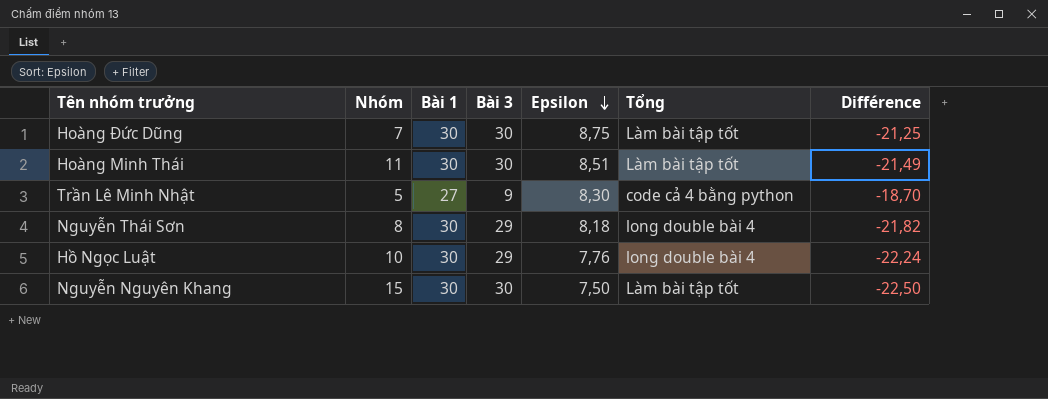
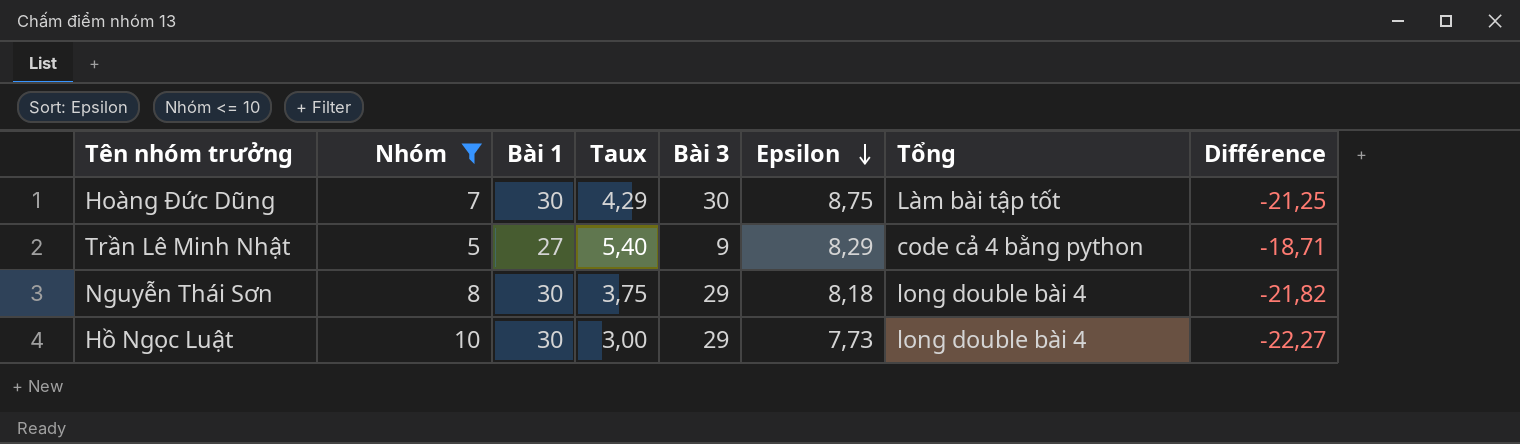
filter: none -> Nhóm <= 10
column Taux | formula: none -> [Bài 1] / [Nhóm]
Trần Lê Minh Nhật | Epsilon: 8,30 -> 8,29
Trần Lê Minh Nhật | Différence: -18,70 -> -18,71
Hồ Ngọc Luật | Epsilon: 7,76 -> 7,73
Hồ Ngọc Luật | Différence: -22,24 -> -22,27

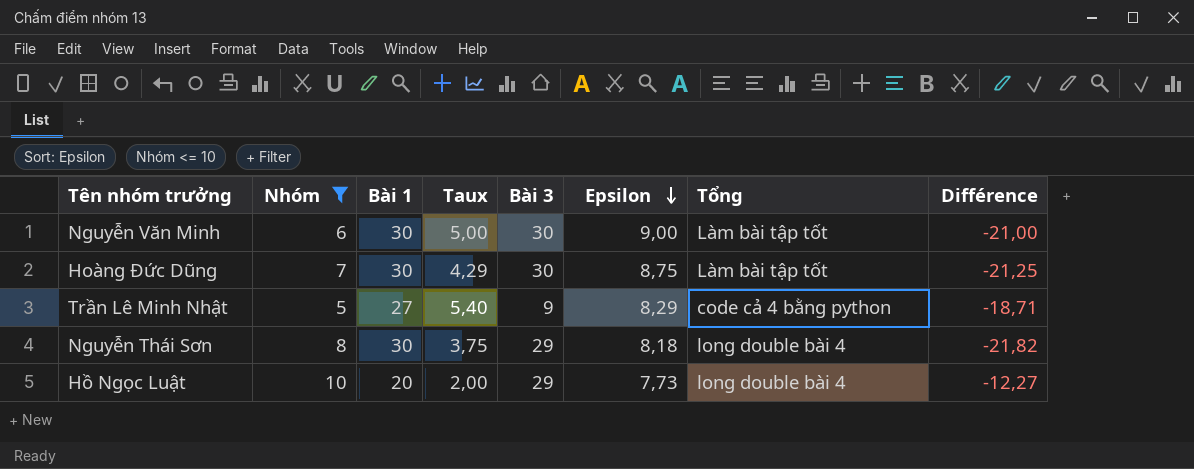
row Nguyễn Văn Minh: none -> 6 | 30 | 5,00 | 30 | 9,00 | Làm bài tập tốt | -21,00
Hồ Ngọc Luật | Bài 1: 30 -> 20
Hồ Ngọc Luật | Taux: 3,00 -> 2,00
Hồ Ngọc Luật | Différence: -22,27 -> -12,27

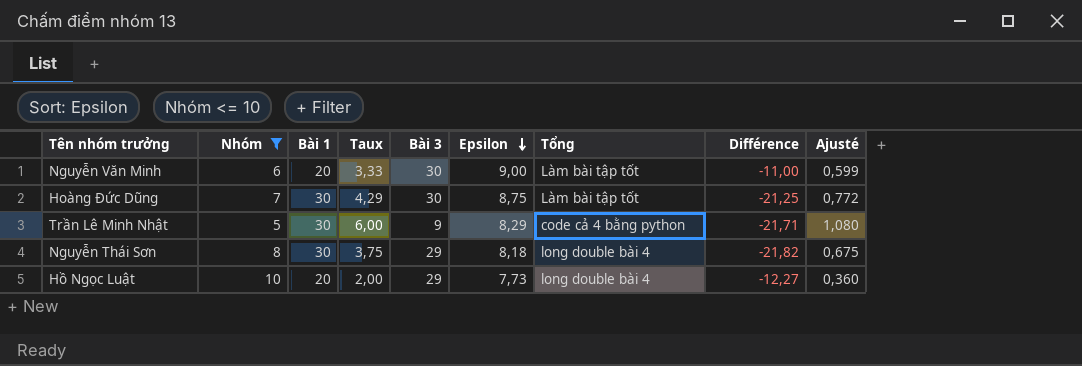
column Ajusté | formula: none -> [Taux] * 0,18
Nguyễn Văn Minh | Bài 1: 30 -> 20
Nguyễn Văn Minh | Taux: 5,00 -> 3,33
Nguyễn Văn Minh | Différence: -21,00 -> -11,00
Trần Lê Minh Nhật | Bài 1: 27 -> 30
Trần Lê Minh Nhật | Taux: 5,40 -> 6,00
Trần Lê Minh Nhật | Différence: -18,71 -> -21,71

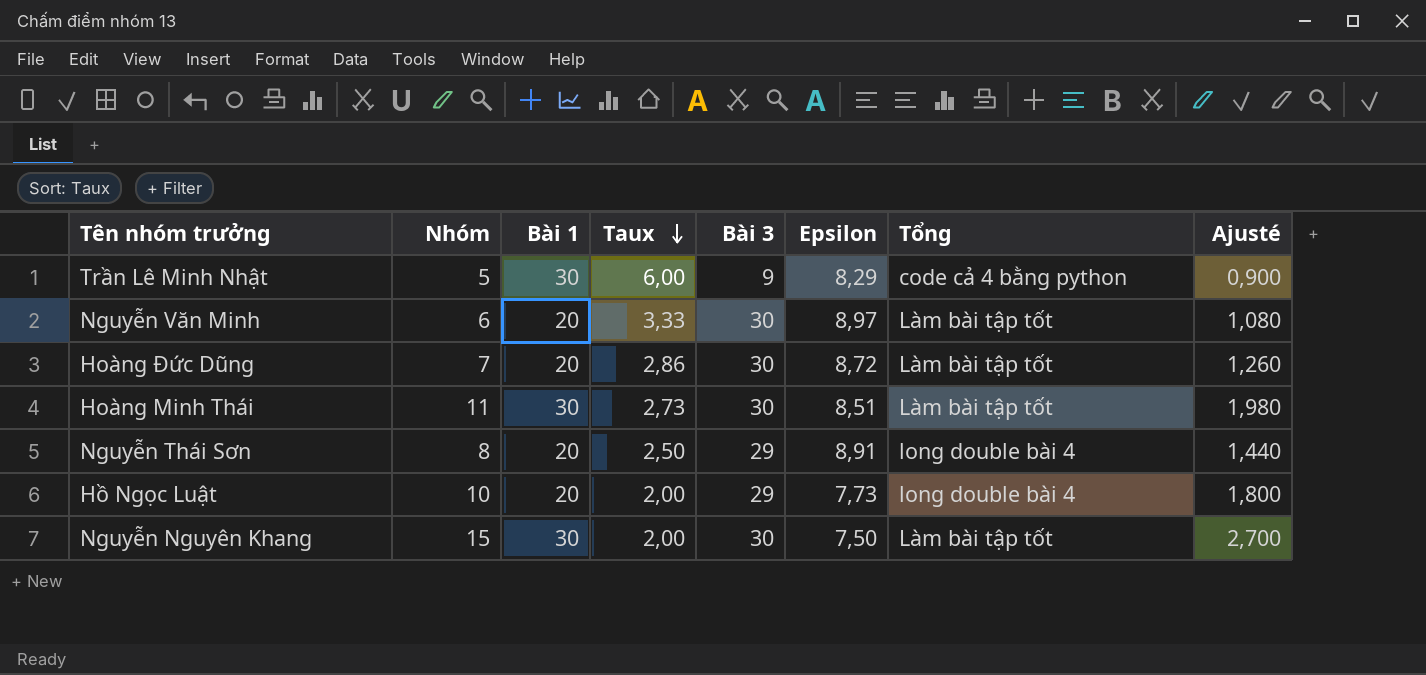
filter: Nhóm <= 10 -> none
row order: Epsilon descending -> Taux descending
column Différence | formula: [Epsilon] - [Bài 1] -> none
column Ajusté | formula: [Taux] * 0,18 -> [Nhóm] * 0,18
Nguyễn Văn Minh | Epsilon: 9,00 -> 8,97
Hoàng Đức Dũng | Bài 1: 30 -> 20
Hoàng Đức Dũng | Taux: 4,29 -> 2,86
Hoàng Đức Dũng | Epsilon: 8,75 -> 8,72
Nguyễn Thái Sơn | Bài 1: 30 -> 20
Nguyễn Thái Sơn | Taux: 3,75 -> 2,50
Nguyễn Thái Sơn | Epsilon: 8,18 -> 8,91

